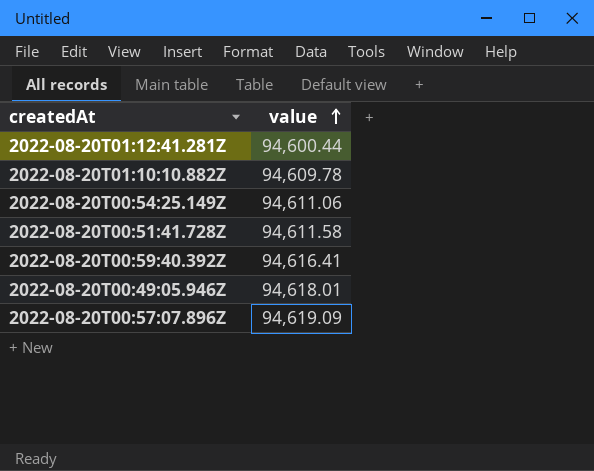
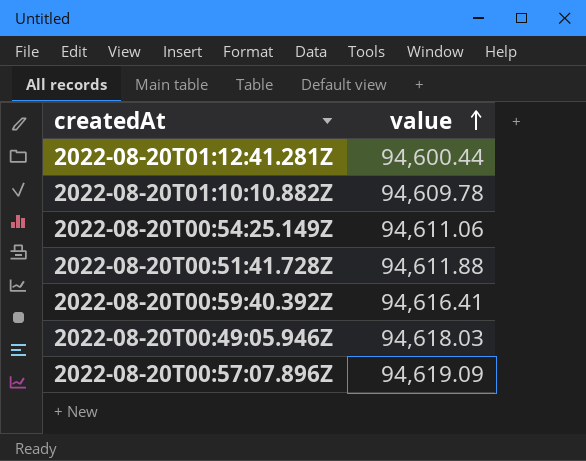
2022-08-20T00:51:41.728Z | value: 94,611.58 -> 94,611.88
2022-08-20T00:49:05.946Z | value: 94,618.01 -> 94,618.03

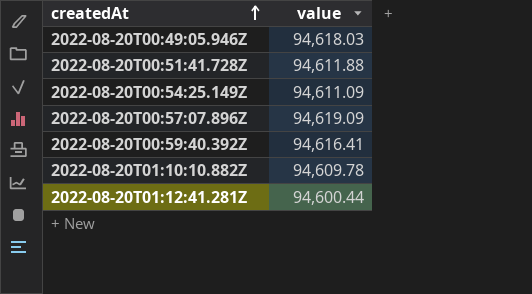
row order: value ascending -> createdAt ascending
2022-08-20T00:54:25.149Z | value: 94,611.06 -> 94,611.09

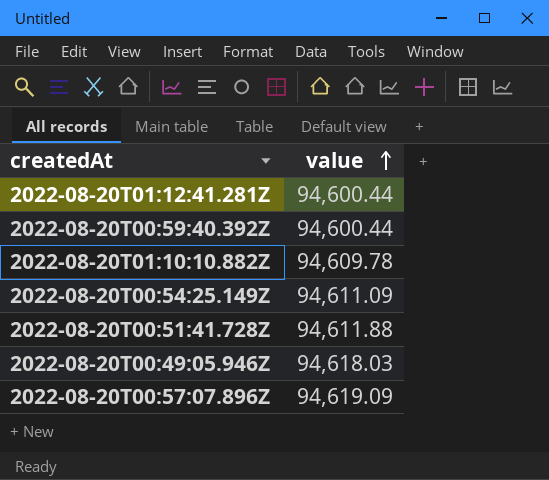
row order: createdAt ascending -> value ascending
2022-08-20T00:59:40.392Z | value: 94,616.41 -> 94,600.44

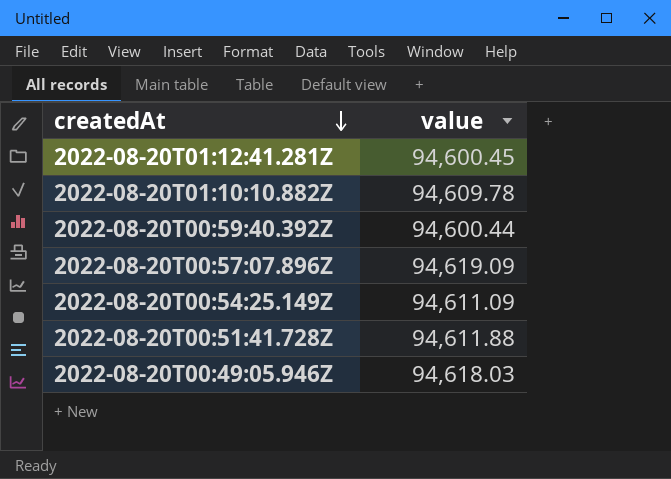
row order: value ascending -> createdAt descending
2022-08-20T01:12:41.281Z | value: 94,600.44 -> 94,600.45

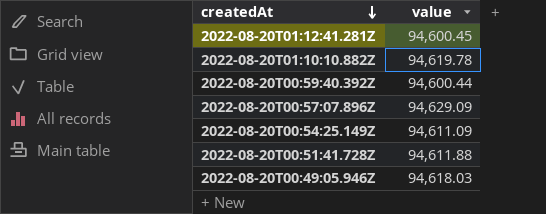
2022-08-20T01:10:10.882Z | value: 94,609.78 -> 94,619.78
2022-08-20T00:57:07.896Z | value: 94,619.09 -> 94,629.09

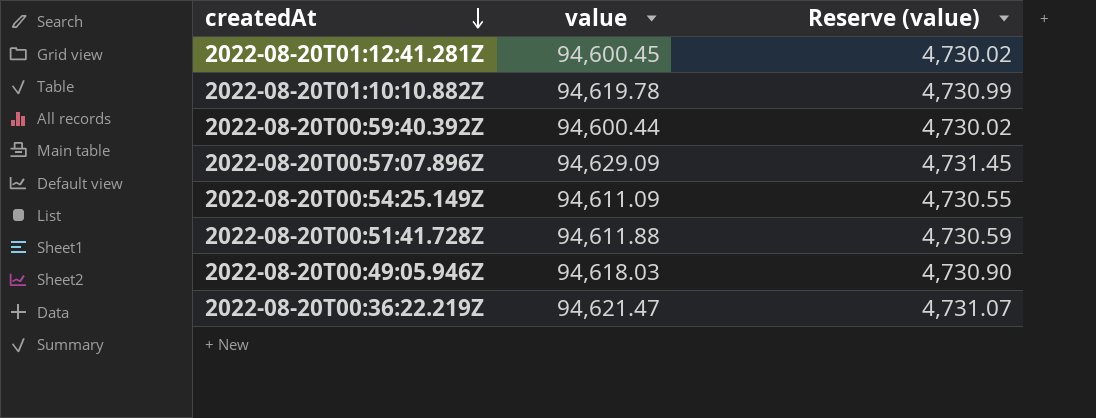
column Reserve (value) | formula: none -> [value] * 0.05
row 2022-08-20T00:36:22.219Z: none -> 94,621.47 | 4,731.07

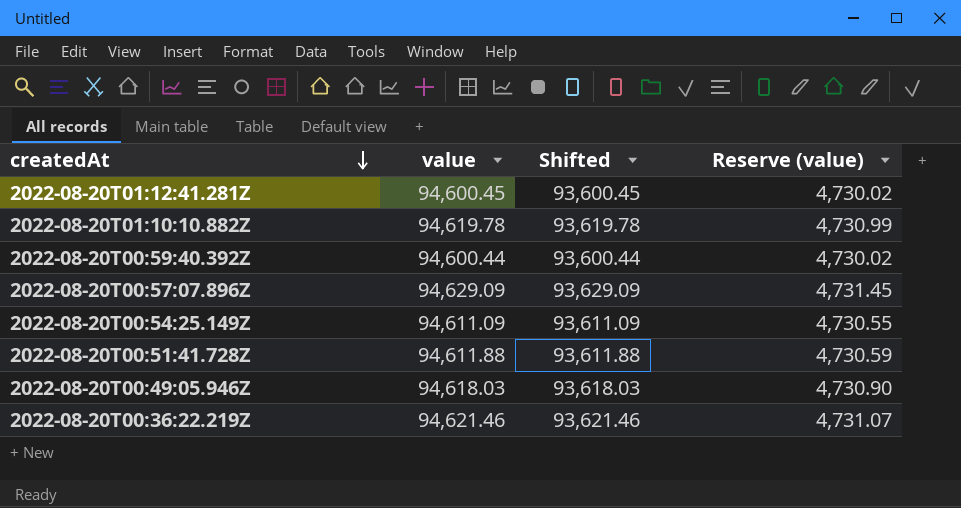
column Shifted | formula: none -> [value] - 1000
2022-08-20T00:36:22.219Z | value: 94,621.47 -> 94,621.46

